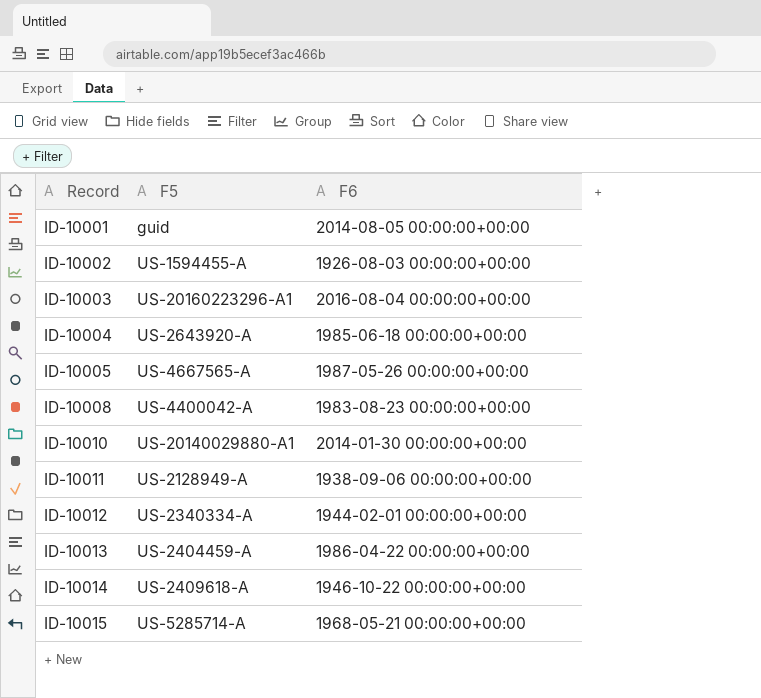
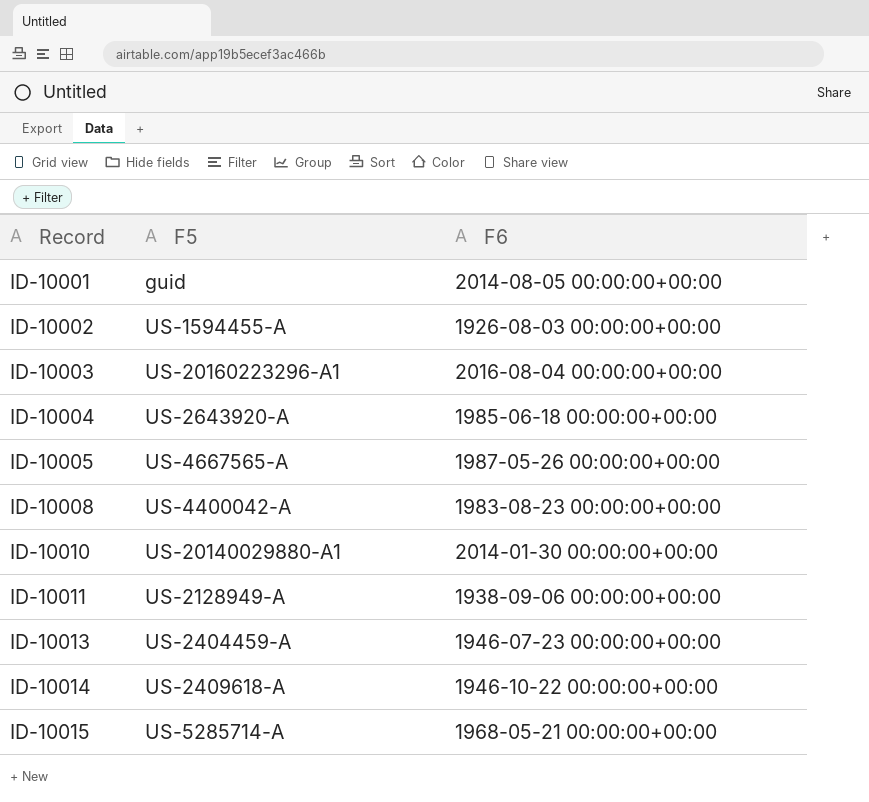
row ID-10012: US-2340334-A | 1944-02-01 00:00:00+00:00 -> none
ID-10013 | F6: 1986-04-22 00:00:00+00:00 -> 1946-07-23 00:00:00+00:00

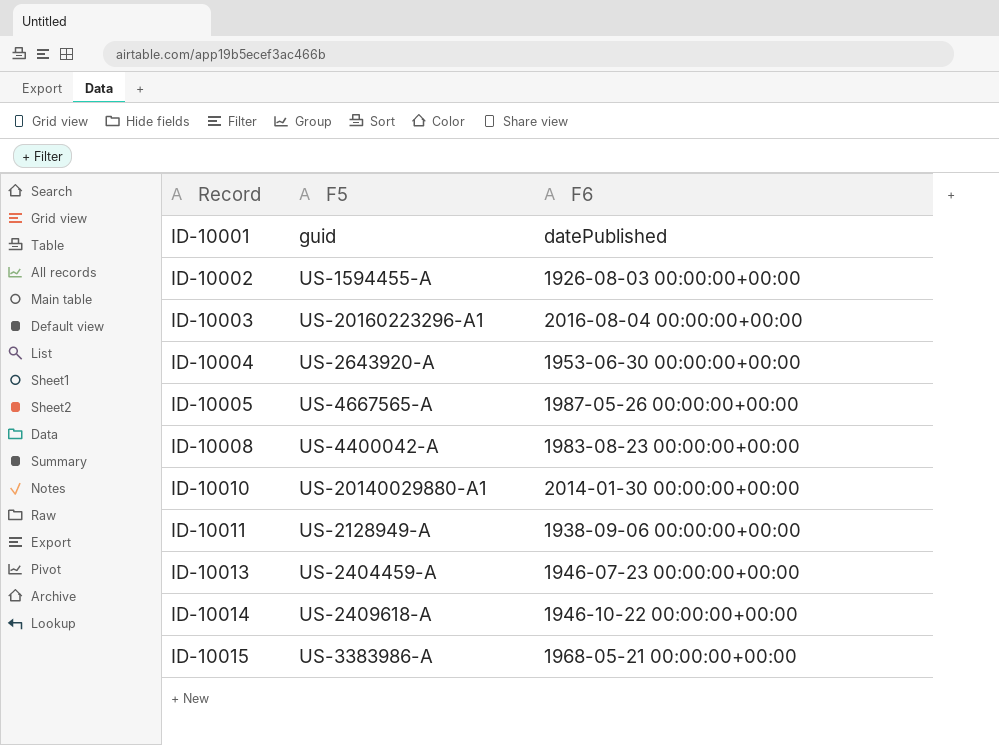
ID-10001 | F6: 2014-08-05 00:00:00+00:00 -> datePublished
ID-10004 | F6: 1985-06-18 00:00:00+00:00 -> 1953-06-30 00:00:00+00:00
ID-10015 | F5: US-5285714-A -> US-3383986-A

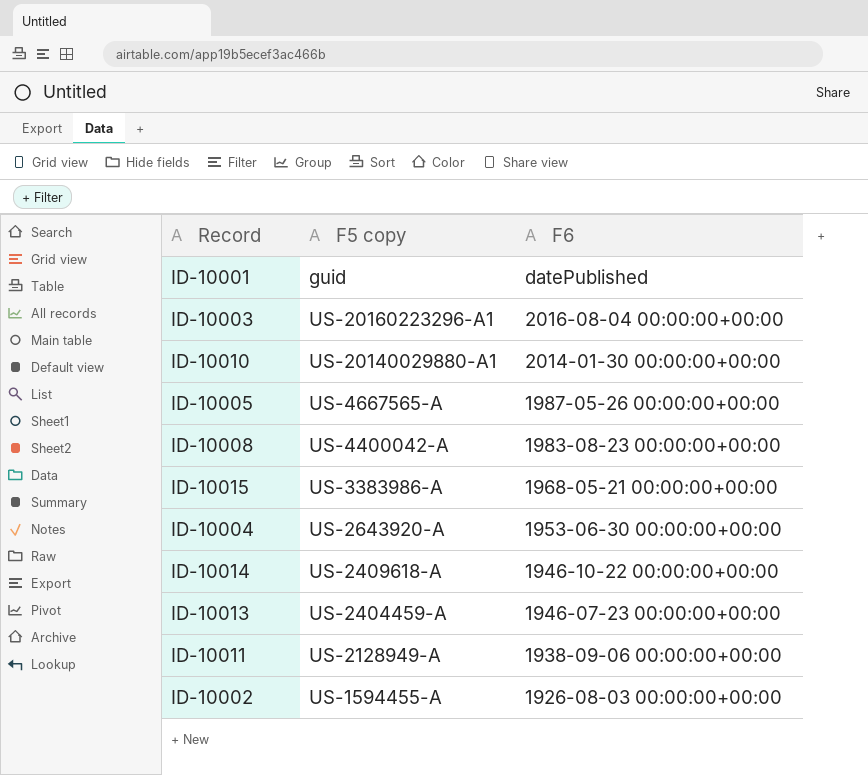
row order: Record ascending -> F6 descending
column name: F5 -> F5 copy

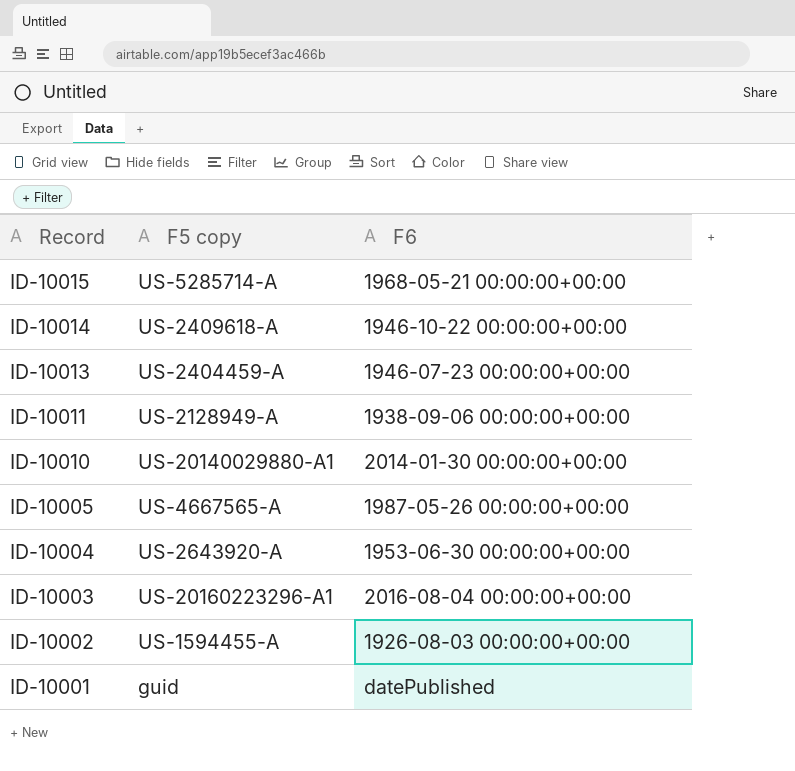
row order: F6 descending -> Record descending
row ID-10008: US-4400042-A | 1983-08-23 00:00:00+00:00 -> none
ID-10015 | F5 copy: US-3383986-A -> US-5285714-A

